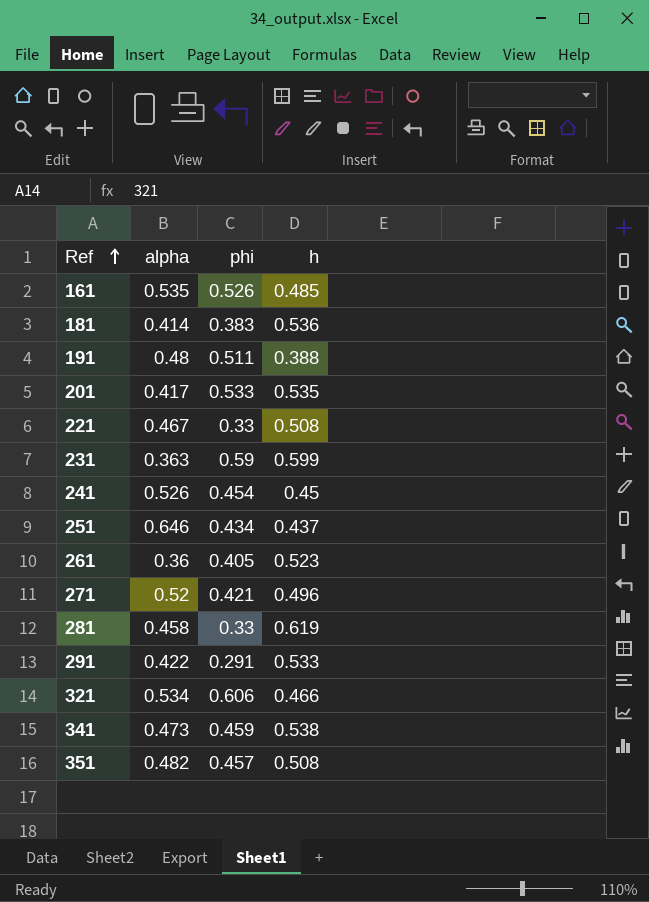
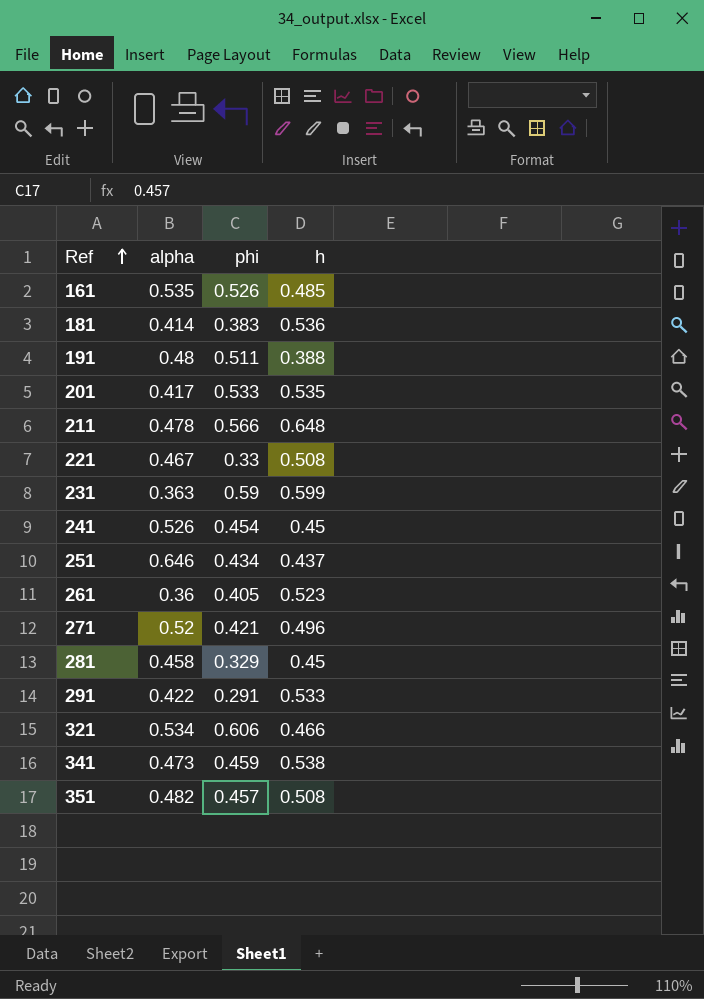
row 211: none -> 0.478 | 0.566 | 0.648
281 | phi: 0.33 -> 0.329
281 | h: 0.619 -> 0.45

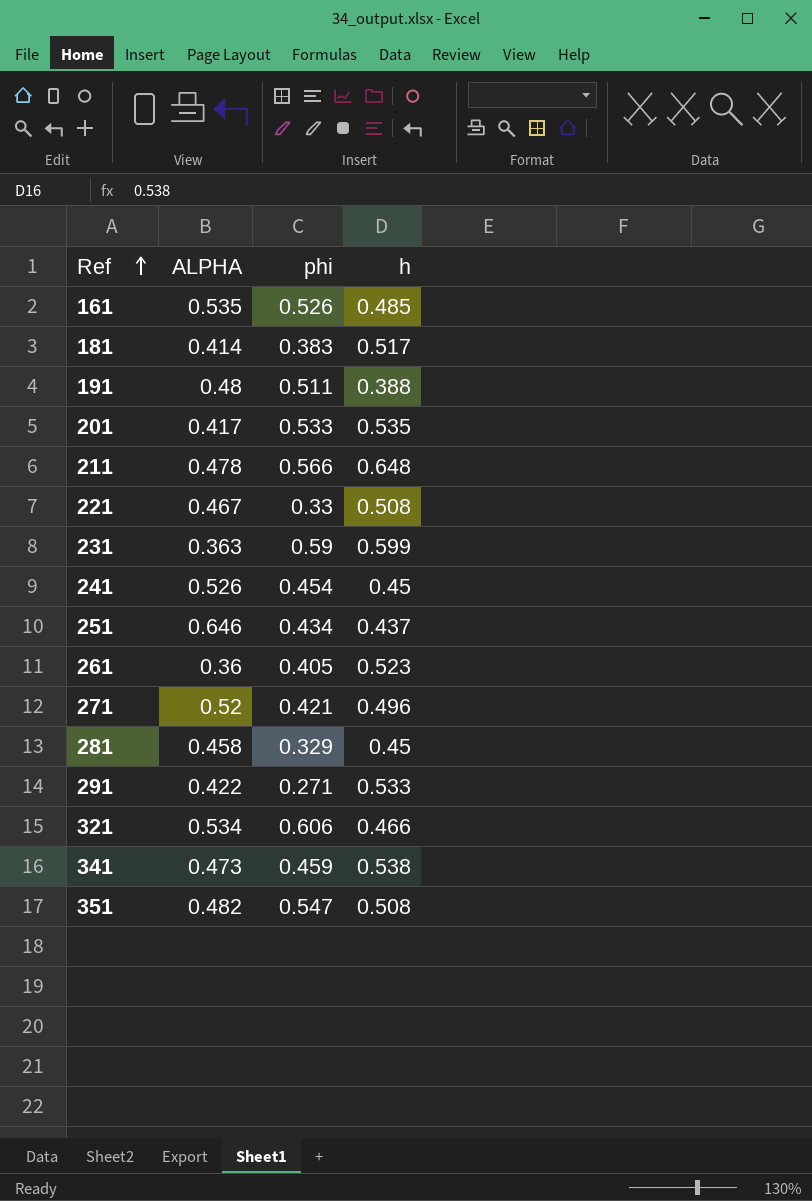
column name: alpha -> ALPHA
181 | h: 0.536 -> 0.517
291 | phi: 0.291 -> 0.271
351 | phi: 0.457 -> 0.547

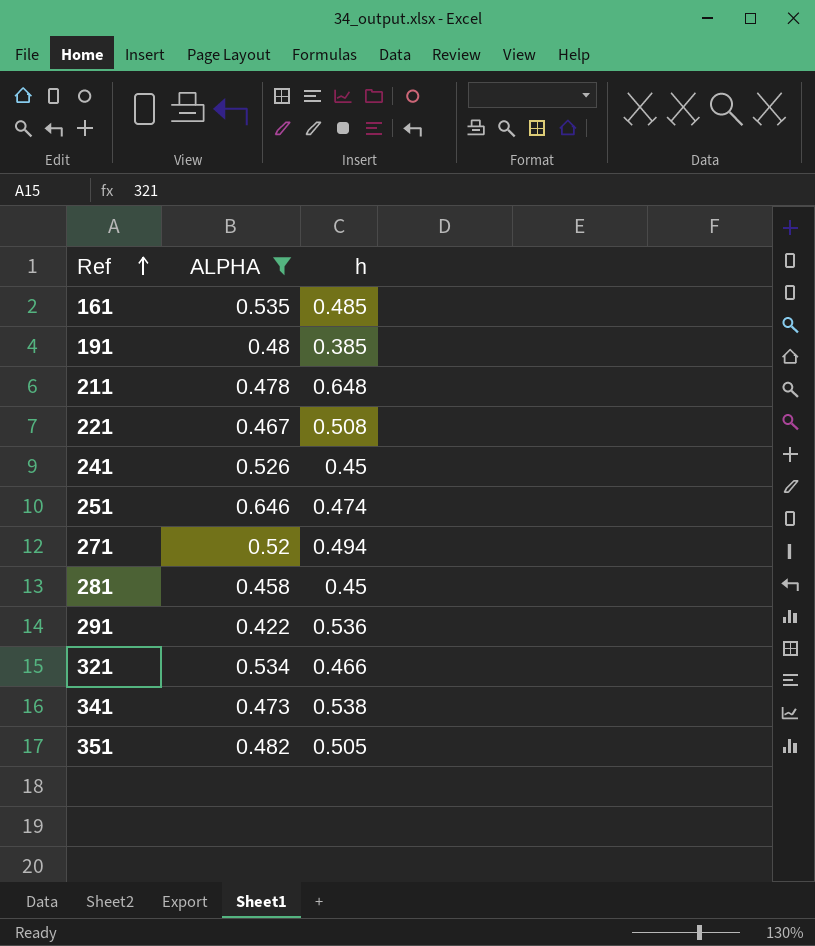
filter: none -> ALPHA >= 0.422
column phi | position: 3 -> none
191 | h: 0.388 -> 0.385
251 | h: 0.437 -> 0.474
271 | h: 0.496 -> 0.494
291 | h: 0.533 -> 0.536
351 | h: 0.508 -> 0.505

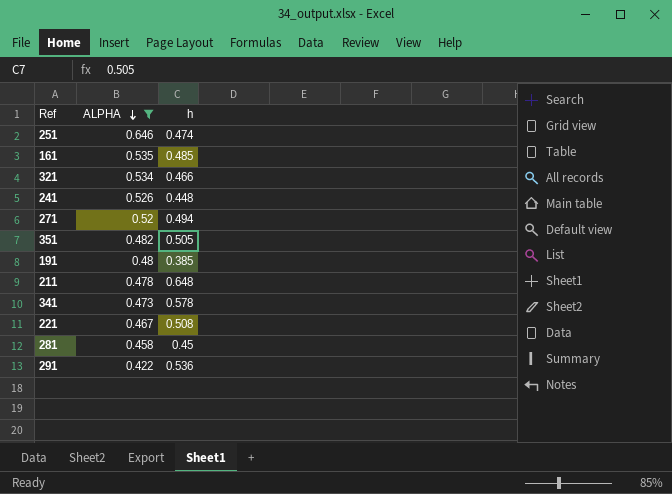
row order: Ref ascending -> ALPHA descending
241 | h: 0.45 -> 0.448
341 | h: 0.538 -> 0.578

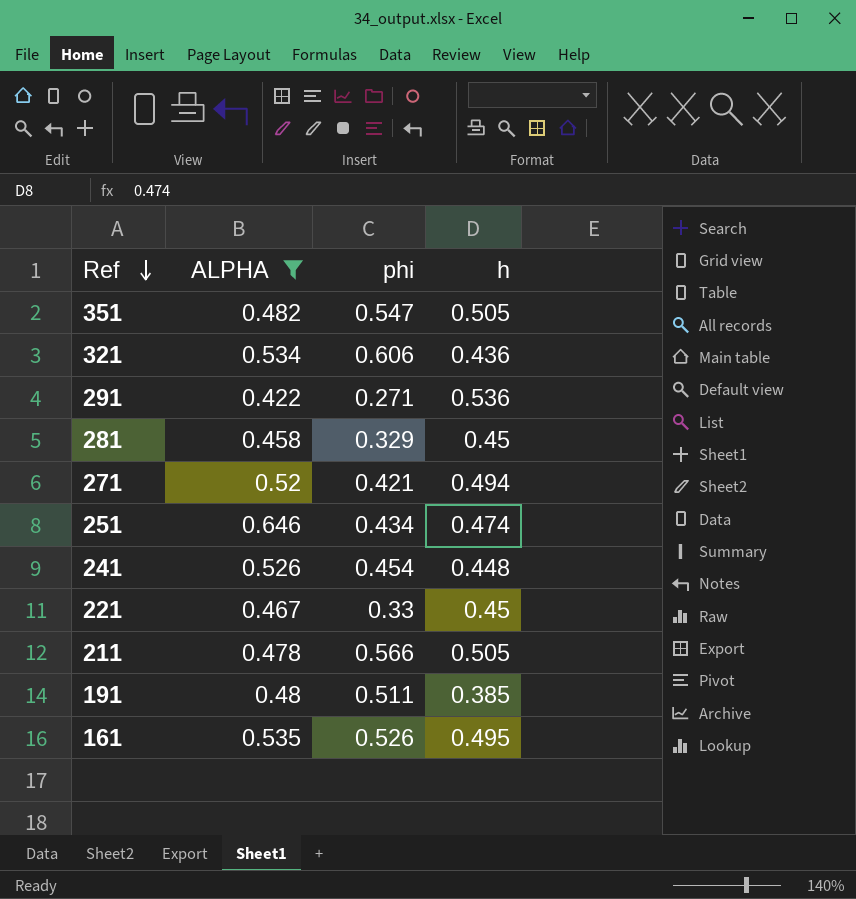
row order: ALPHA descending -> Ref descending
column phi | position: none -> 3
row 341: 0.473 | 0.578 -> none
321 | h: 0.466 -> 0.436
221 | h: 0.508 -> 0.45
211 | h: 0.648 -> 0.505
161 | h: 0.485 -> 0.495

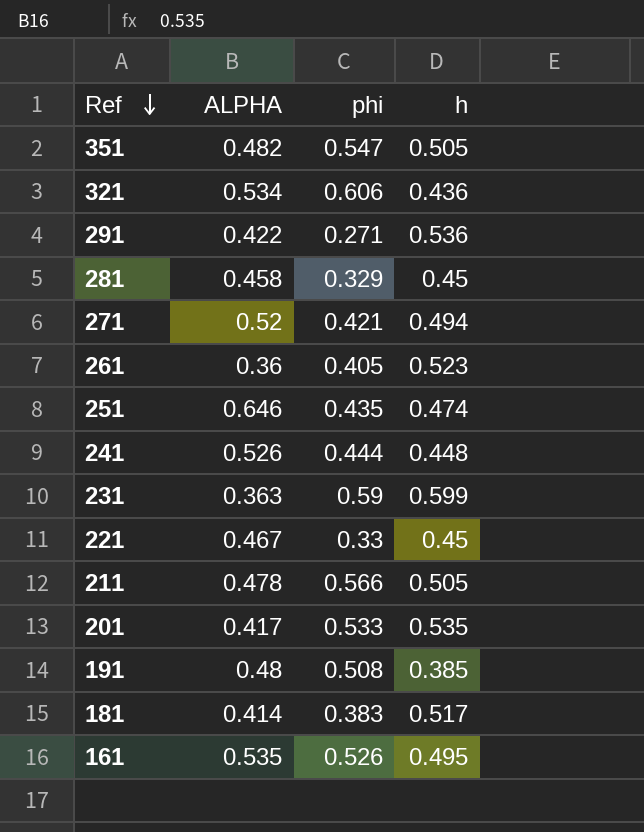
filter: ALPHA >= 0.422 -> none
251 | phi: 0.434 -> 0.435
241 | phi: 0.454 -> 0.444
191 | phi: 0.511 -> 0.508

